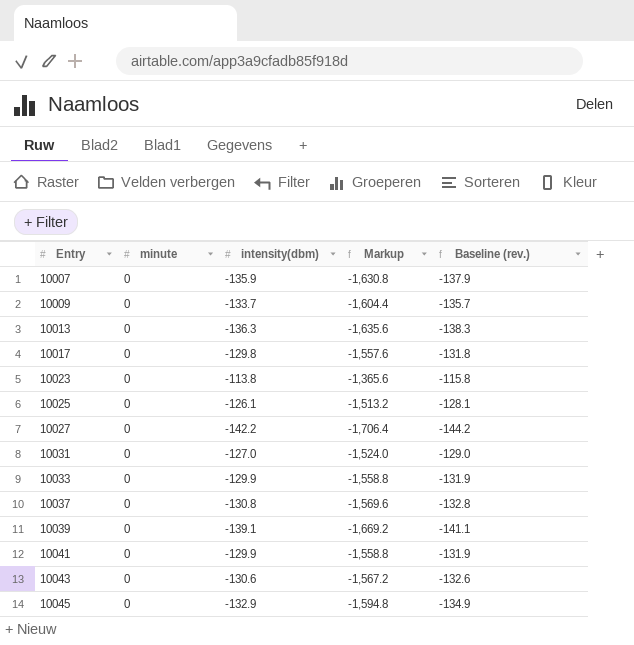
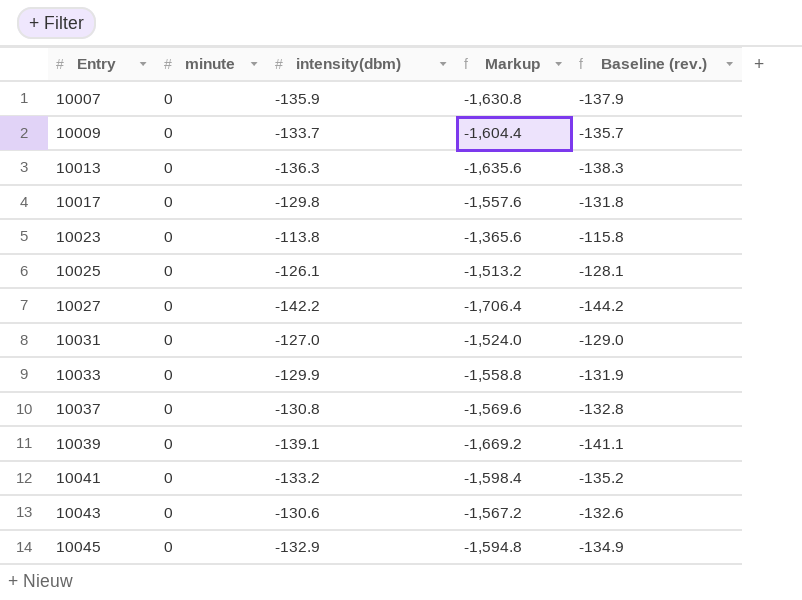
10041 | intensity(dbm): -129.9 -> -133.2
10041 | Markup: -1,558.8 -> -1,598.4
10041 | Baseline (rev.): -131.9 -> -135.2

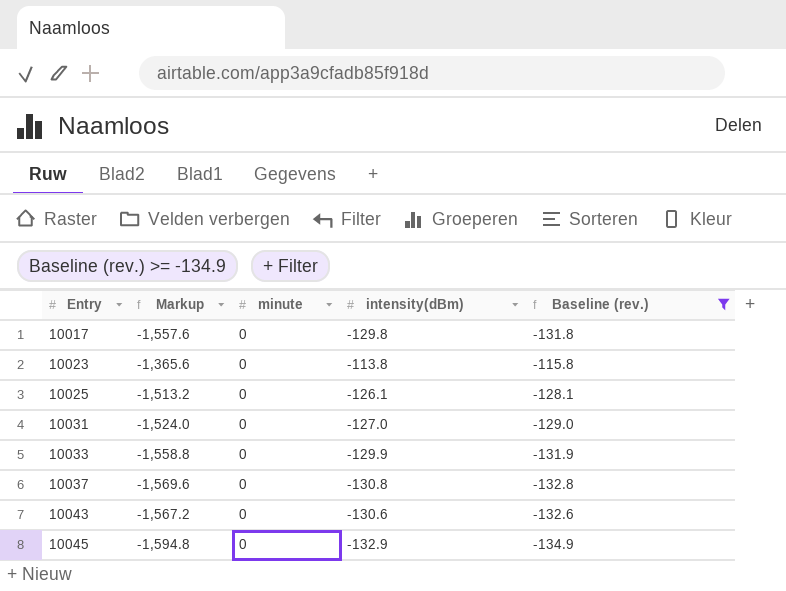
filter: none -> Baseline (rev.) >= -134.9
column Markup | position: 4 -> 2
column name: intensity(dbm) -> intensity(dBm)

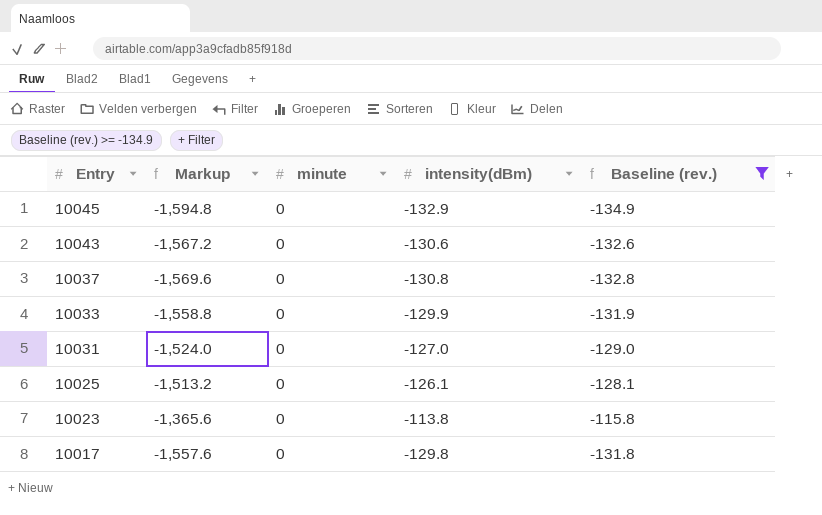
row order: Entry ascending -> Entry descending

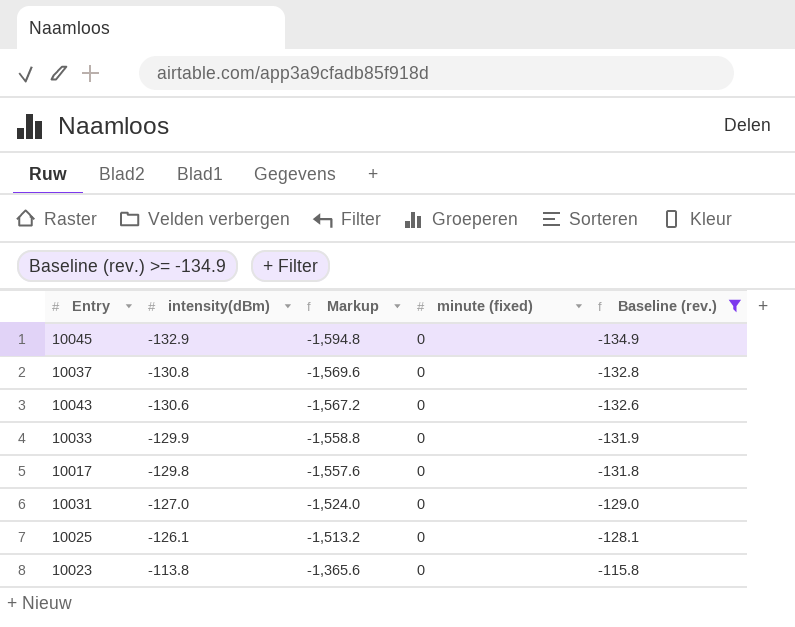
row order: Entry descending -> intensity(dBm) ascending
column intensity(dBm) | position: 4 -> 2
column name: minute -> minute (fixed)

